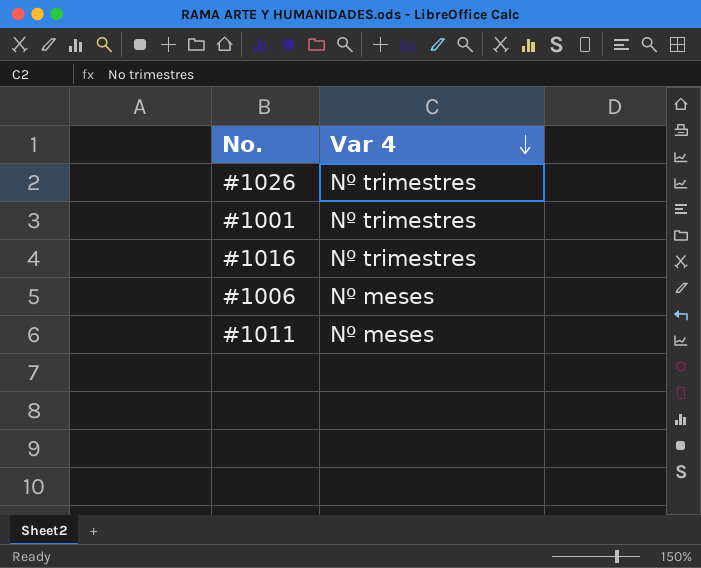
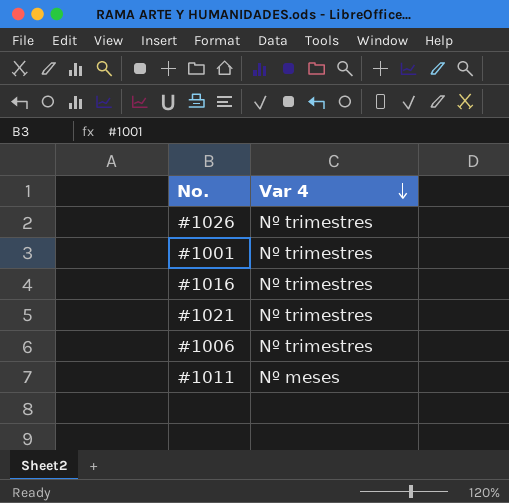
row #1021: none -> Nº trimestres
#1006 | Var 4: Nº meses -> Nº trimestres

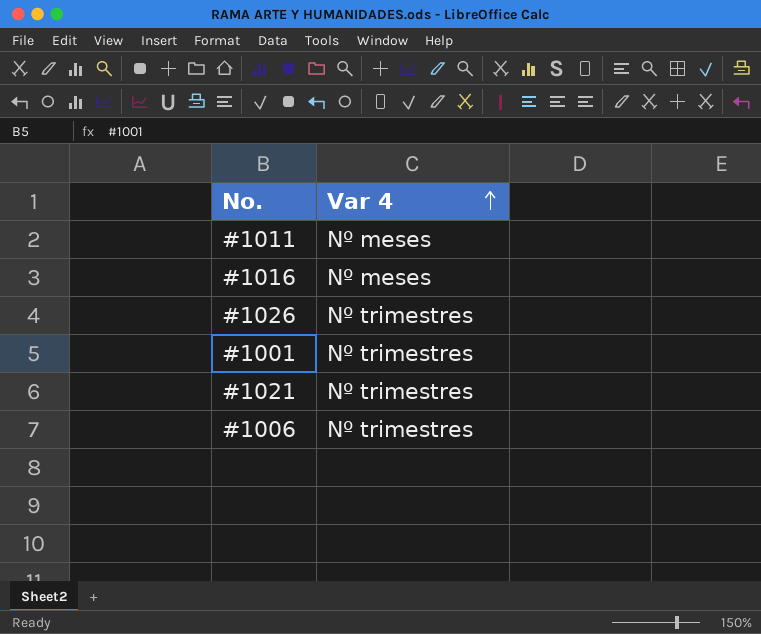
row order: Var 4 descending -> Var 4 ascending
#1016 | Var 4: Nº trimestres -> Nº meses

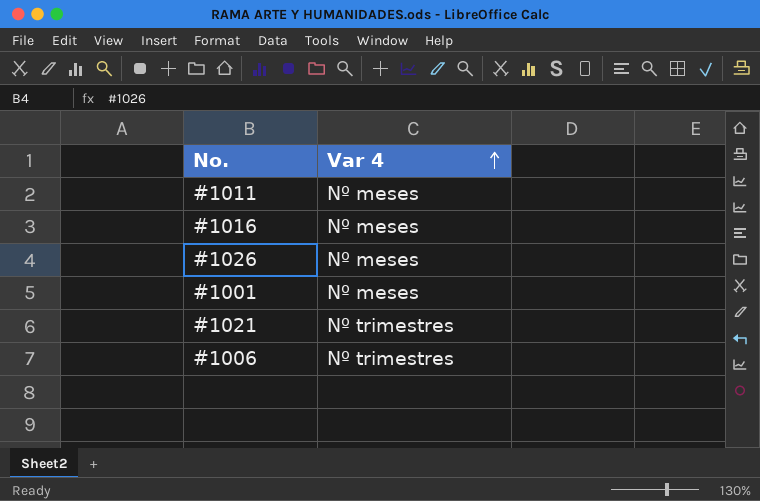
#1026 | Var 4: Nº trimestres -> Nº meses
#1001 | Var 4: Nº trimestres -> Nº meses

